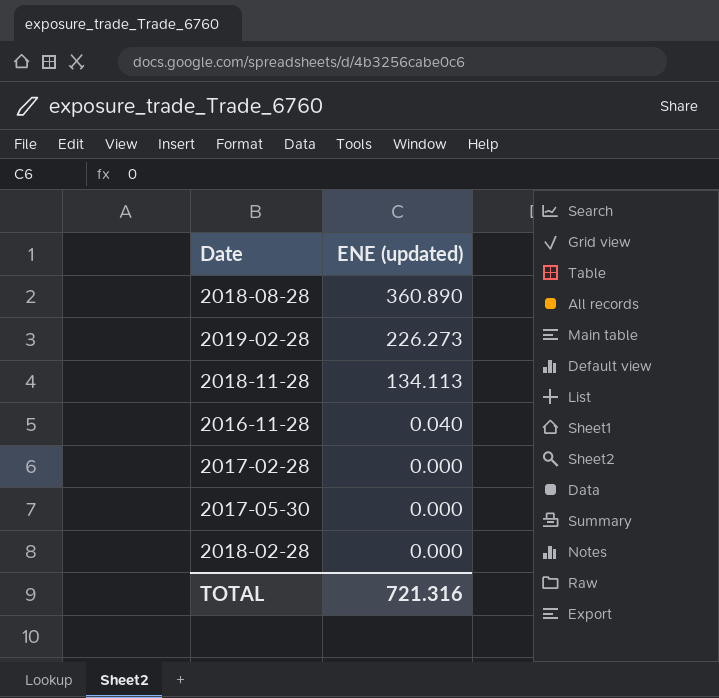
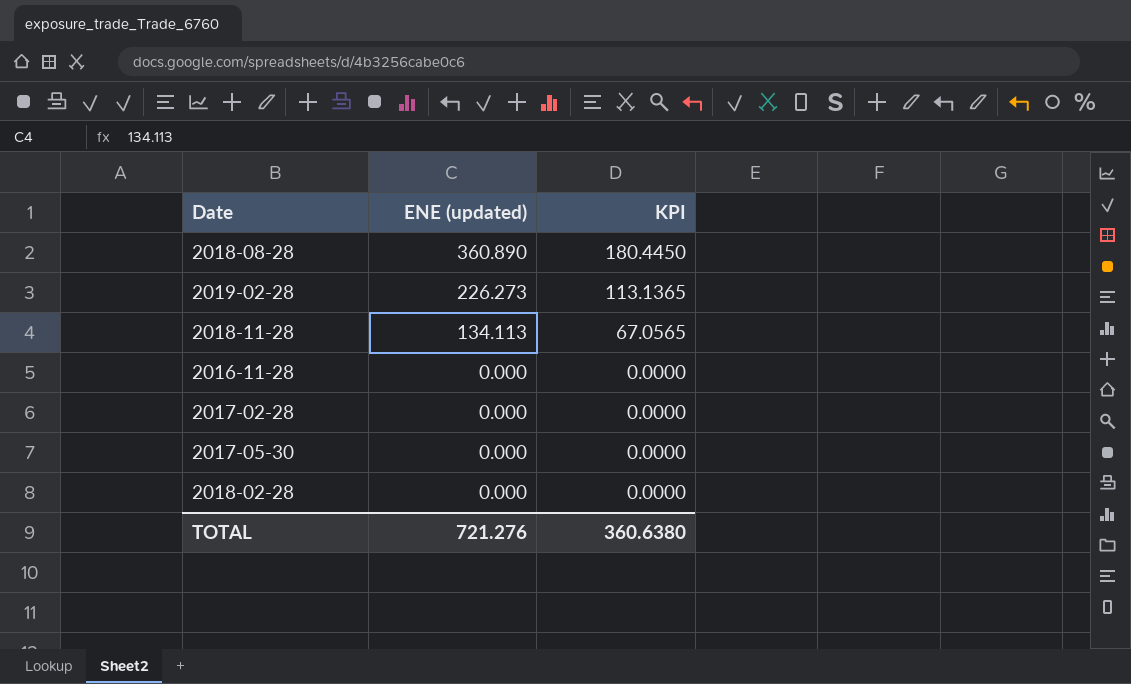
column KPI | formula: none -> [ENE (updated)] * 0.5
2016-11-28 | ENE (updated): 0.040 -> 0.000
TOTAL | ENE (updated): 721.316 -> 721.276

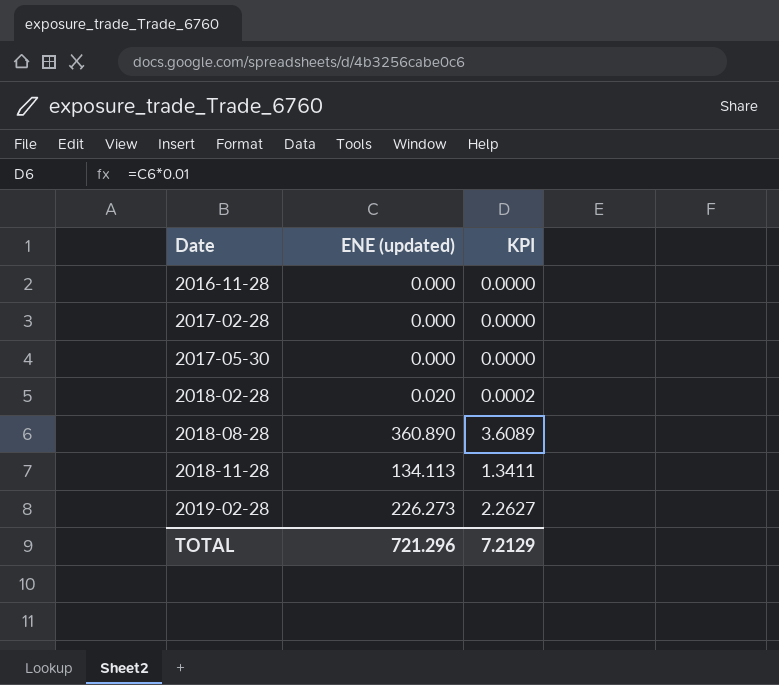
row order: ENE (updated) descending -> Date ascending
column KPI | formula: [ENE (updated)] * 0.5 -> [ENE (updated)] * 0.01
2018-02-28 | ENE (updated): 0.000 -> 0.020
TOTAL | ENE (updated): 721.276 -> 721.296
TOTAL | KPI: 360.6380 -> 7.2129

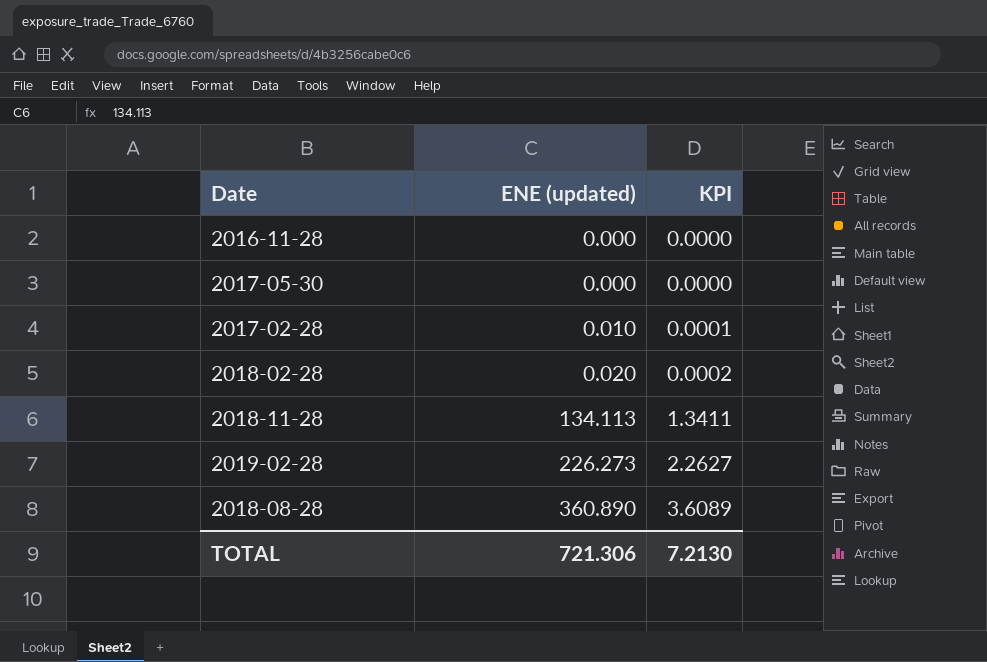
row order: Date ascending -> ENE (updated) ascending
2017-02-28 | ENE (updated): 0.000 -> 0.010
2017-02-28 | KPI: 0.0000 -> 0.0001
TOTAL | ENE (updated): 721.296 -> 721.306
TOTAL | KPI: 7.2129 -> 7.2130

